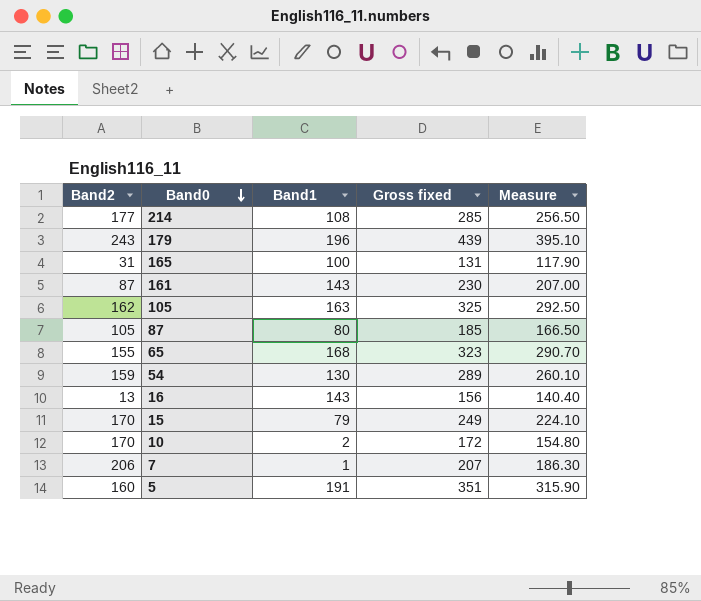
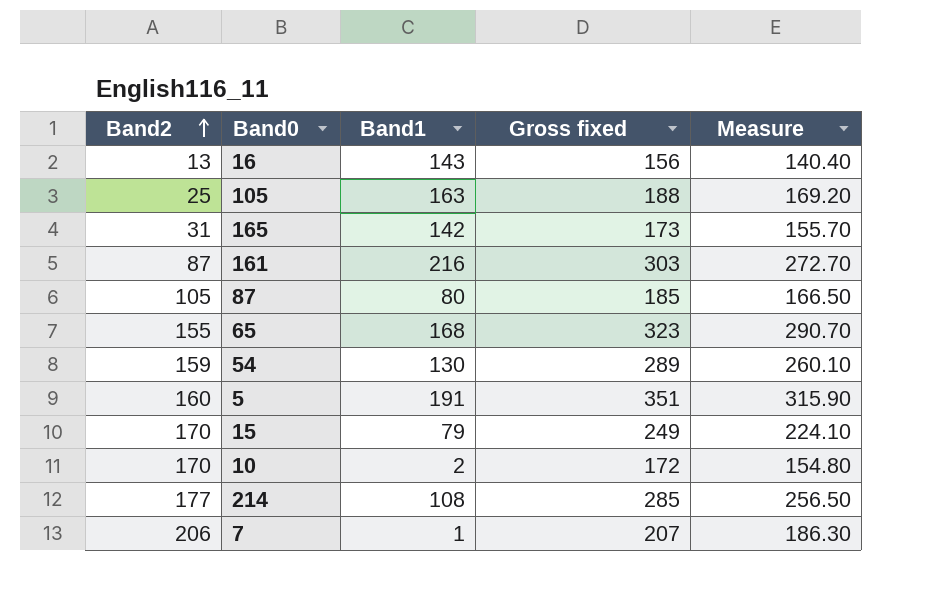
row order: Band0 descending -> Band2 ascending
row 179: 243 | 196 | 439 | 395.10 -> none
105 | Band2: 162 -> 25
105 | Gross fixed: 325 -> 188
105 | Measure: 292.50 -> 169.20
165 | Band1: 100 -> 142
165 | Gross fixed: 131 -> 173
165 | Measure: 117.90 -> 155.70
161 | Band1: 143 -> 216
161 | Gross fixed: 230 -> 303
161 | Measure: 207.00 -> 272.70

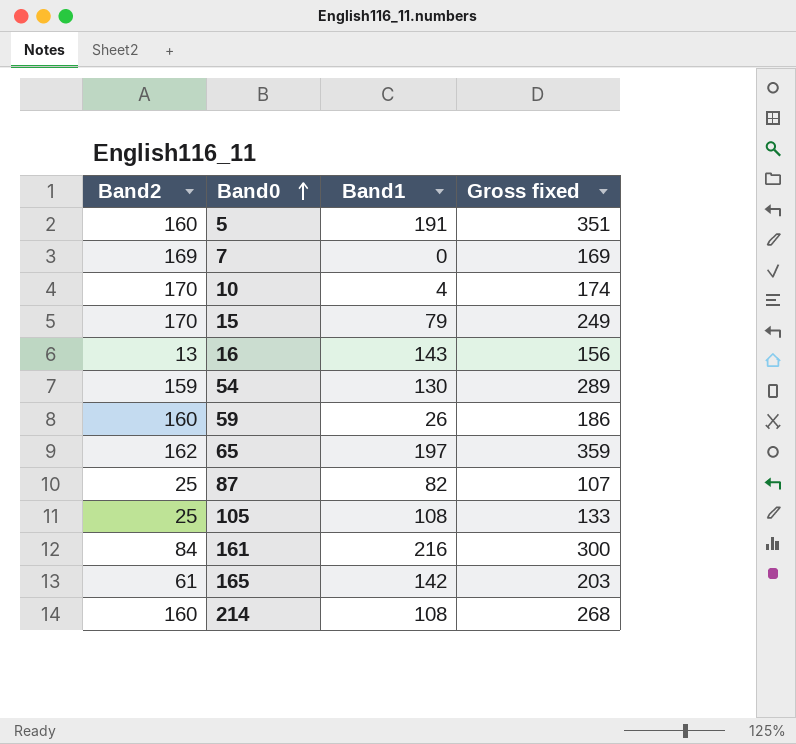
row order: Band2 ascending -> Band0 ascending
column Measure | formula: [Gross fixed] * 0.9 -> none
7 | Band2: 206 -> 169
7 | Band1: 1 -> 0
7 | Gross fixed: 207 -> 169
10 | Band1: 2 -> 4
10 | Gross fixed: 172 -> 174
row 59: none -> 160 | 26 | 186
65 | Band2: 155 -> 162
65 | Band1: 168 -> 197
65 | Gross fixed: 323 -> 359
87 | Band2: 105 -> 25
87 | Band1: 80 -> 82
87 | Gross fixed: 185 -> 107
105 | Band1: 163 -> 108
105 | Gross fixed: 188 -> 133
161 | Band2: 87 -> 84
161 | Gross fixed: 303 -> 300
165 | Band2: 31 -> 61
165 | Gross fixed: 173 -> 203
214 | Band2: 177 -> 160
214 | Gross fixed: 285 -> 268

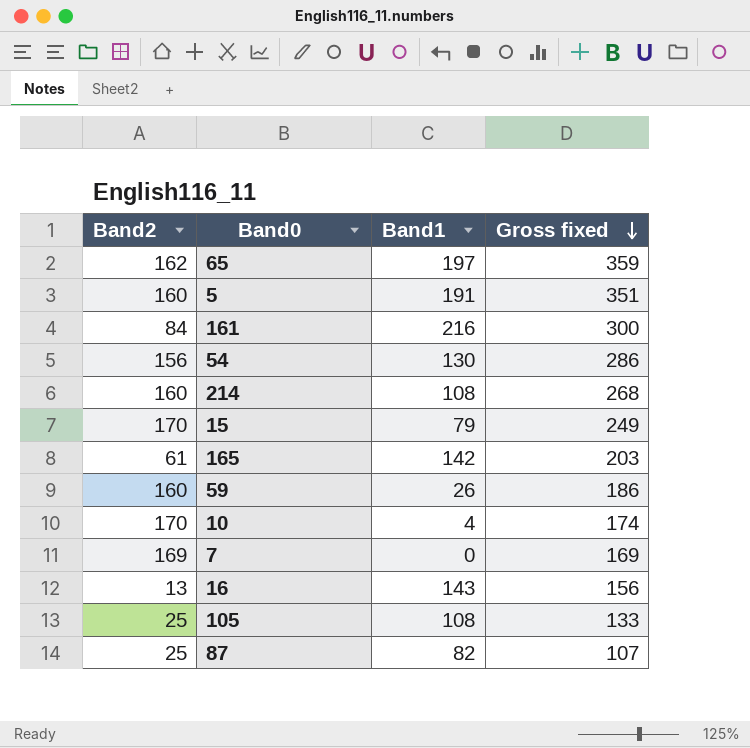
row order: Band0 ascending -> Gross fixed descending
54 | Band2: 159 -> 156
54 | Gross fixed: 289 -> 286

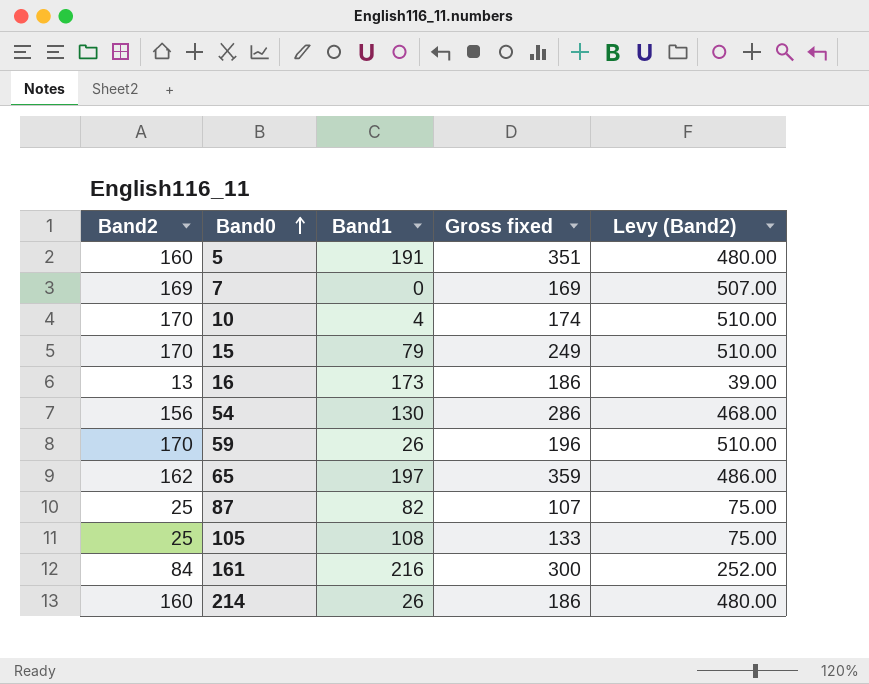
row order: Gross fixed descending -> Band0 ascending
column Levy (Band2) | formula: none -> [Band2] * 3
row 165: 61 | 142 | 203 -> none
16 | Band1: 143 -> 173
16 | Gross fixed: 156 -> 186
59 | Band2: 160 -> 170
59 | Gross fixed: 186 -> 196
214 | Band1: 108 -> 26
214 | Gross fixed: 268 -> 186

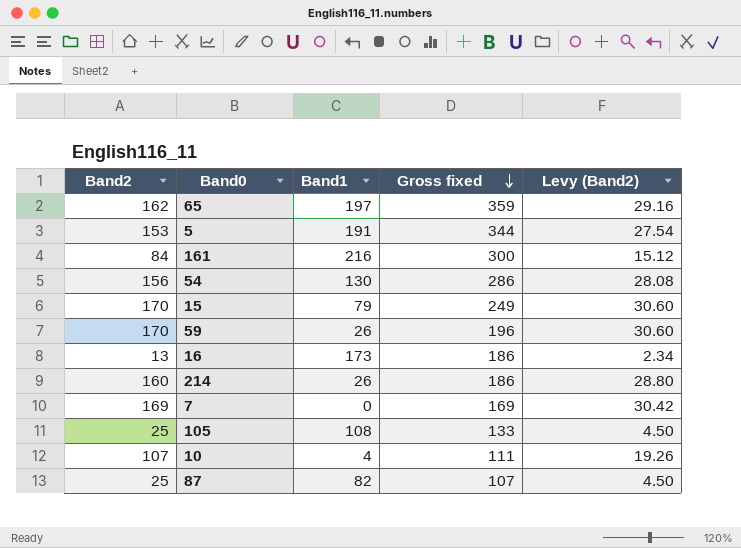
row order: Band0 ascending -> Gross fixed descending
column Levy (Band2) | formula: [Band2] * 3 -> [Band2] * 0.18
5 | Band2: 160 -> 153
5 | Gross fixed: 351 -> 344
10 | Band2: 170 -> 107
10 | Gross fixed: 174 -> 111

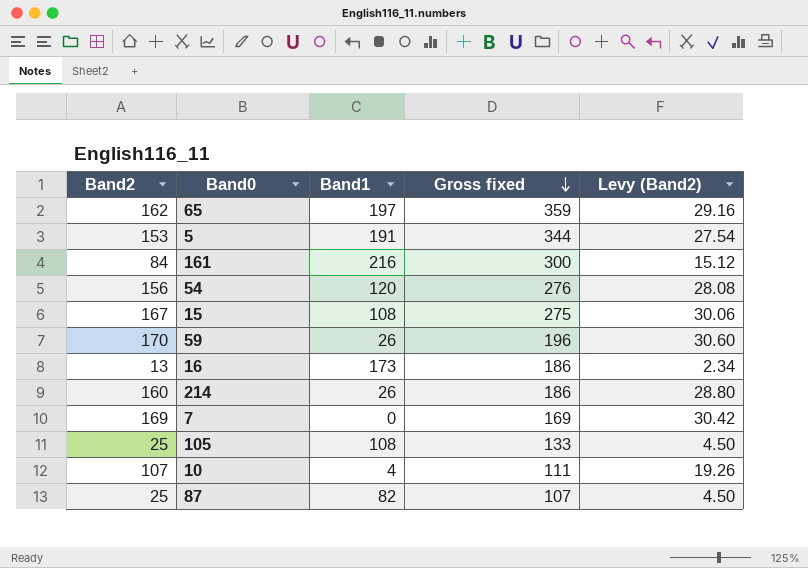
54 | Band1: 130 -> 120
54 | Gross fixed: 286 -> 276
15 | Band2: 170 -> 167
15 | Band1: 79 -> 108
15 | Gross fixed: 249 -> 275
15 | Levy (Band2): 30.60 -> 30.06

